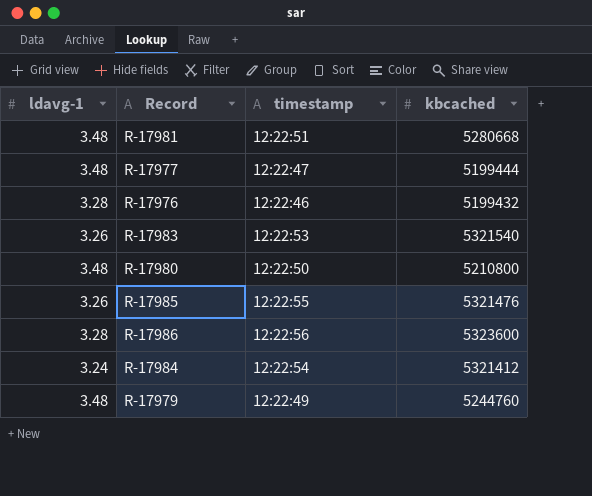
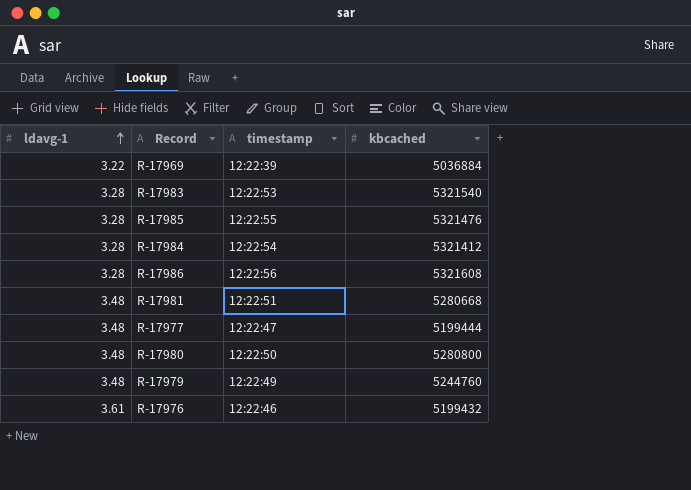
row order: none -> ldavg-1 ascending
row R-17969: none -> 3.22 | 12:22:39 | 5036884
R-17983 | ldavg-1: 3.26 -> 3.28
R-17985 | ldavg-1: 3.26 -> 3.28
R-17984 | ldavg-1: 3.24 -> 3.28
R-17986 | kbcached: 5323600 -> 5321608
R-17980 | kbcached: 5210800 -> 5280800
R-17976 | ldavg-1: 3.28 -> 3.61

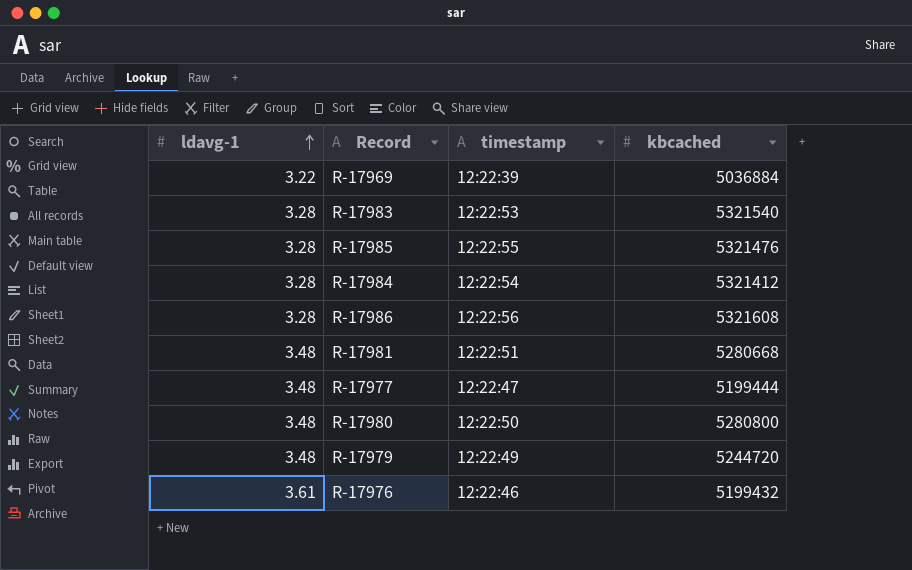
R-17979 | kbcached: 5244760 -> 5244720

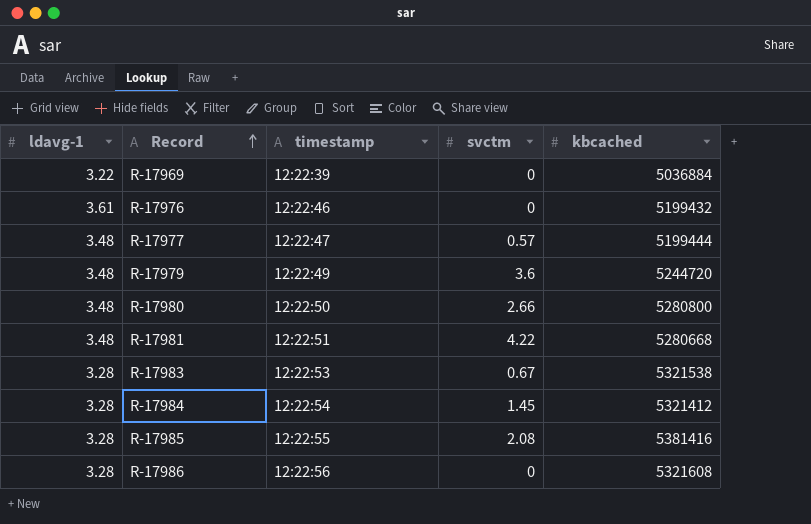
row order: ldavg-1 ascending -> Record ascending
column svctm | position: none -> 4
R-17983 | kbcached: 5321540 -> 5321538
R-17985 | kbcached: 5321476 -> 5381416

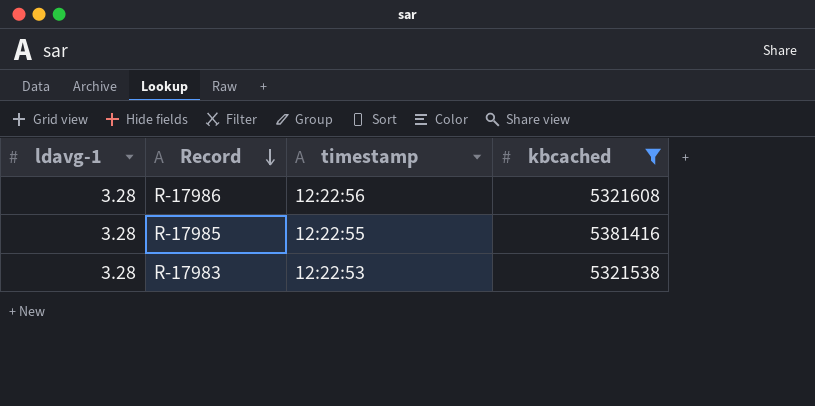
filter: none -> kbcached >= 5321538
row order: Record ascending -> Record descending
column svctm | position: 4 -> none

